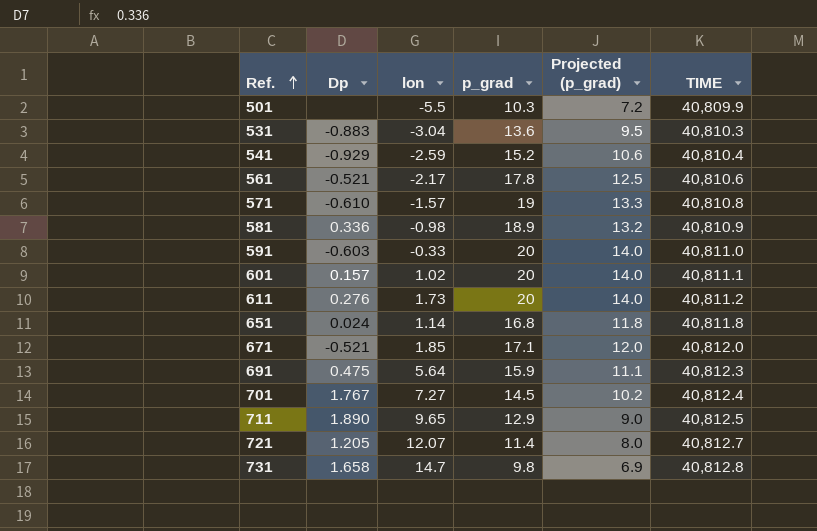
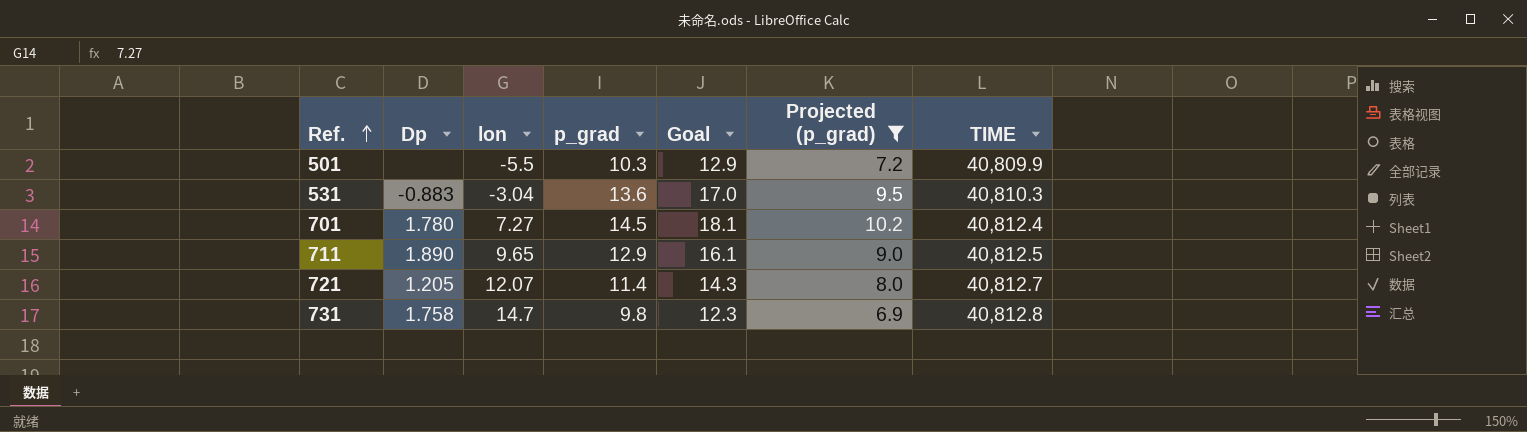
filter: none -> Projected (p_grad) <= 10.2
column Goal | formula: none -> [p_grad] * 1.25
701 | Dp: 1.767 -> 1.780
731 | Dp: 1.658 -> 1.758

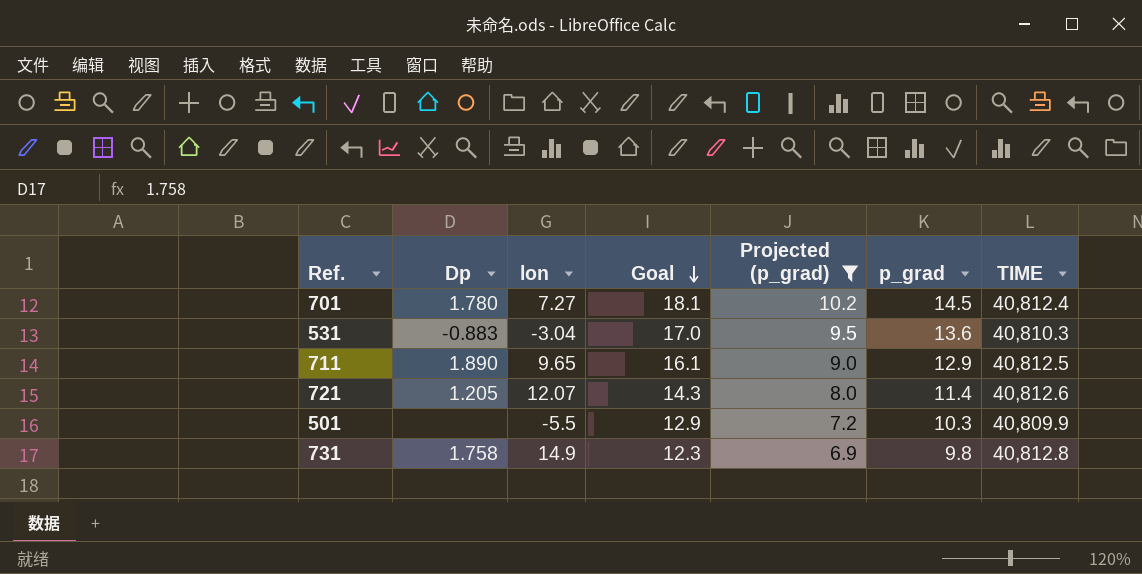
row order: Ref. ascending -> Goal descending
column p_grad | position: 4 -> 6
721 | TIME: 40,812.7 -> 40,812.6
731 | lon: 14.7 -> 14.9

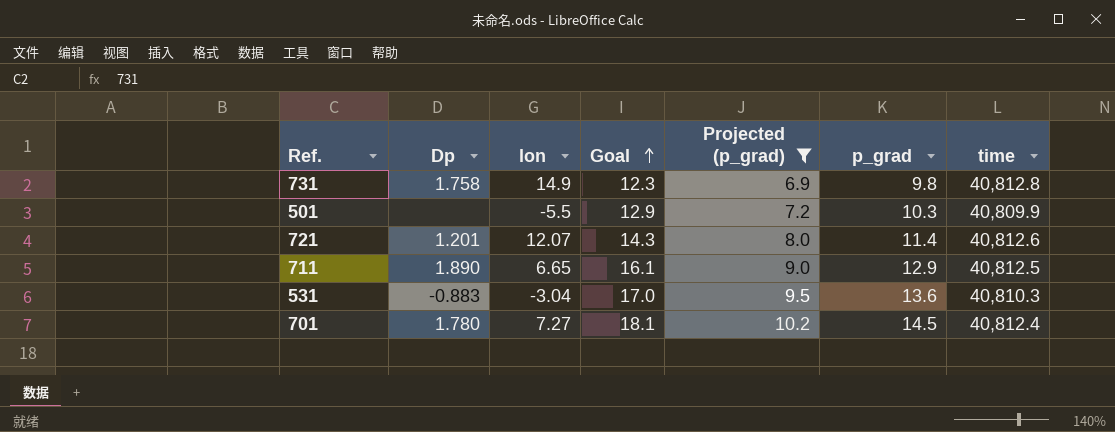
row order: Goal descending -> Goal ascending
column name: TIME -> time
721 | Dp: 1.205 -> 1.201
711 | lon: 9.65 -> 6.65

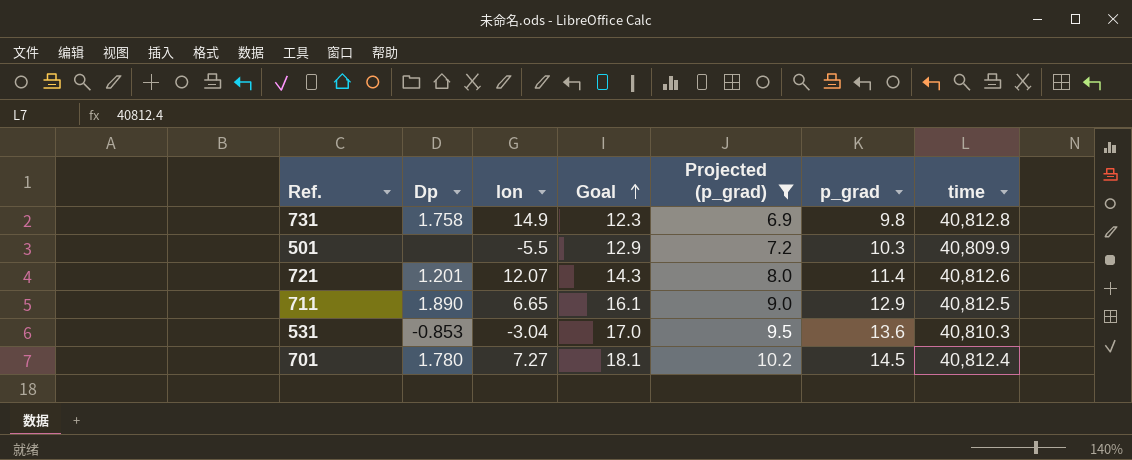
531 | Dp: -0.883 -> -0.853

